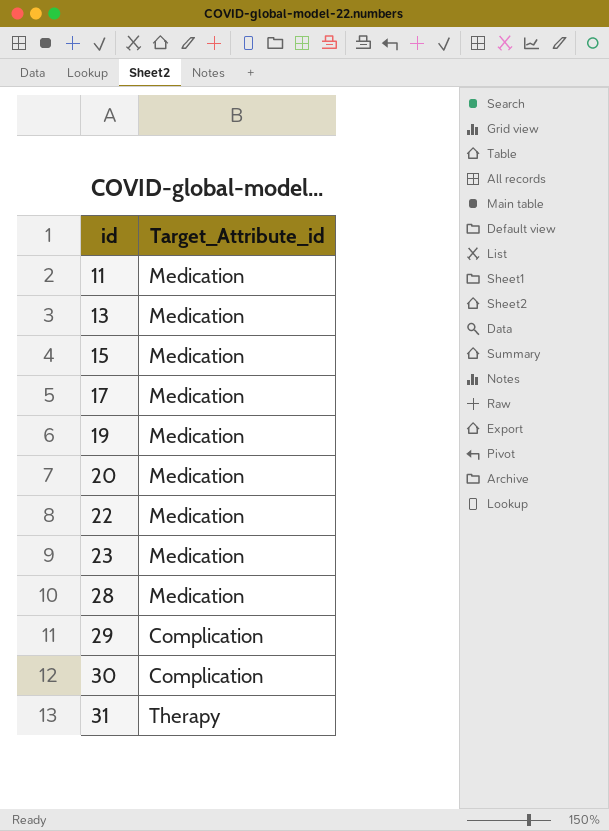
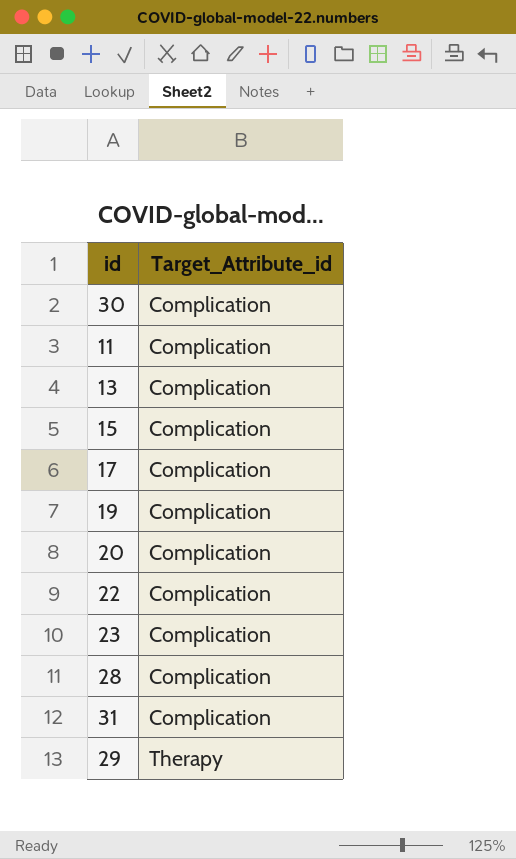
row order: id ascending -> Target_Attribute_id ascending
11 | Target_Attribute_id: Medication -> Complication
13 | Target_Attribute_id: Medication -> Complication
15 | Target_Attribute_id: Medication -> Complication
17 | Target_Attribute_id: Medication -> Complication
19 | Target_Attribute_id: Medication -> Complication
20 | Target_Attribute_id: Medication -> Complication
22 | Target_Attribute_id: Medication -> Complication
23 | Target_Attribute_id: Medication -> Complication
28 | Target_Attribute_id: Medication -> Complication
31 | Target_Attribute_id: Therapy -> Complication
29 | Target_Attribute_id: Complication -> Therapy

